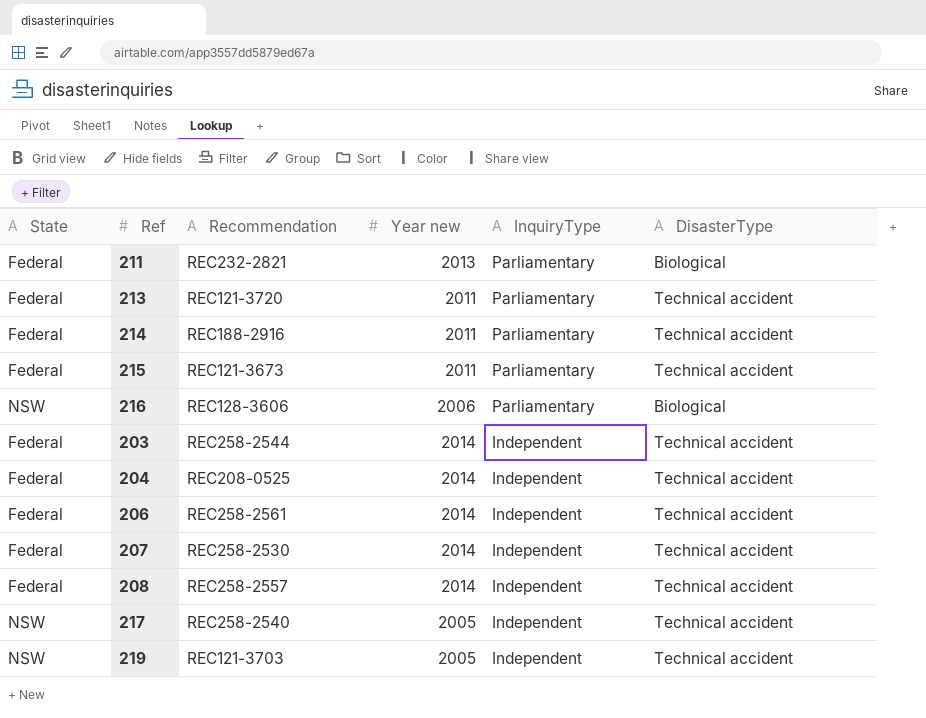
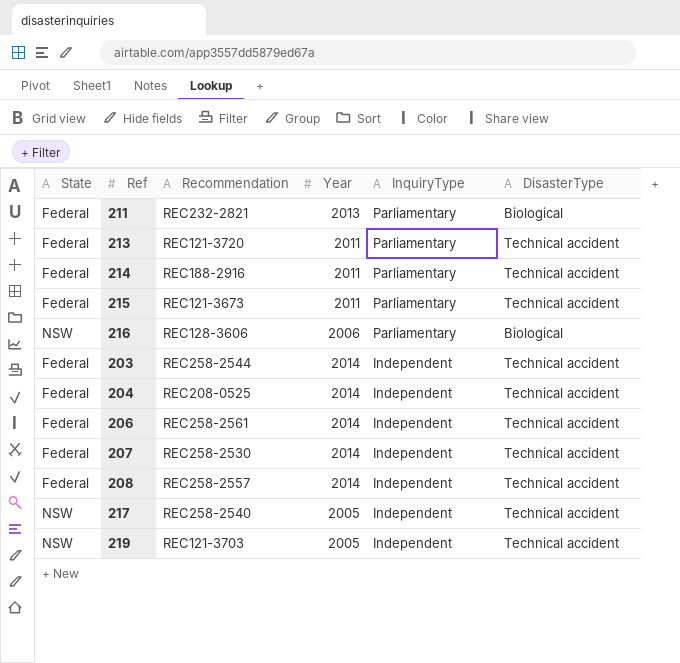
column name: Year new -> Year

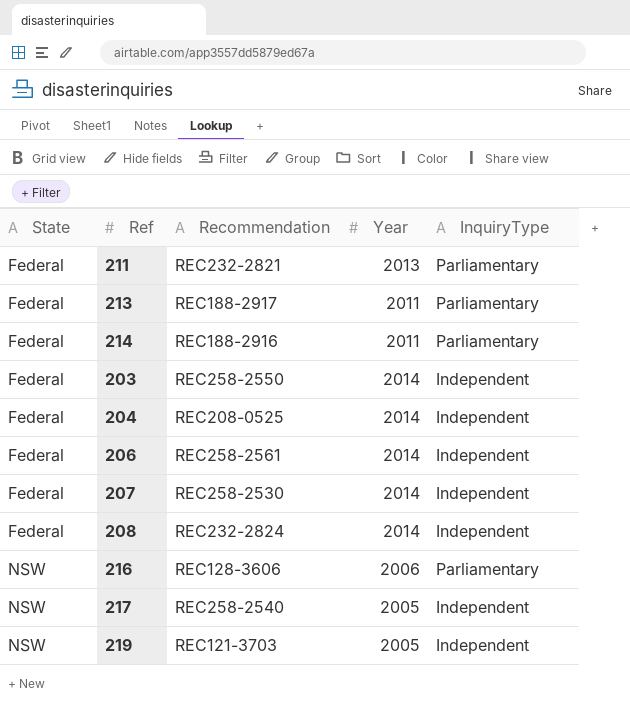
row order: InquiryType descending -> State ascending
column DisasterType | position: 6 -> none
row 215: Federal | REC121-3673 | 2011 | Parliamentary | Technical accident -> none
213 | Recommendation: REC121-3720 -> REC188-2917
203 | Recommendation: REC258-2544 -> REC258-2550
208 | Recommendation: REC258-2557 -> REC232-2824

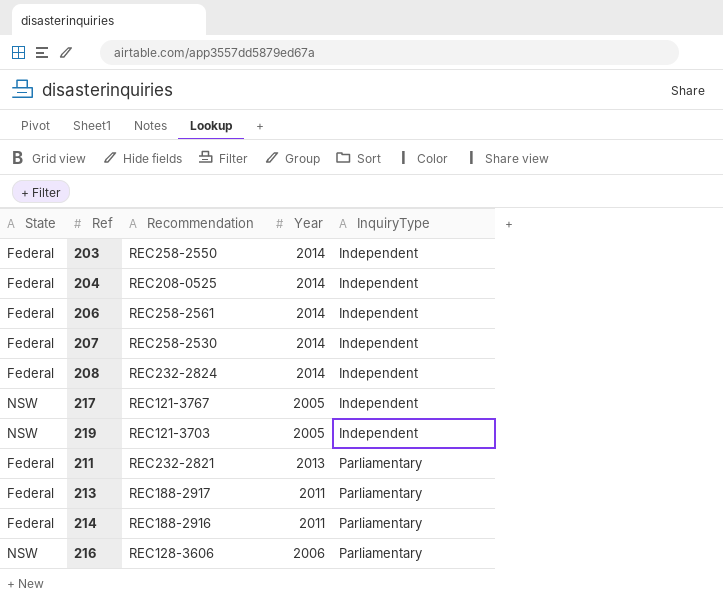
row order: State ascending -> InquiryType ascending
217 | Recommendation: REC258-2540 -> REC121-3767

